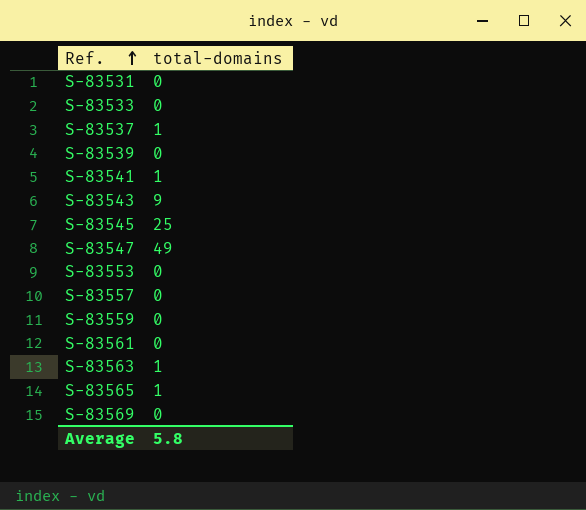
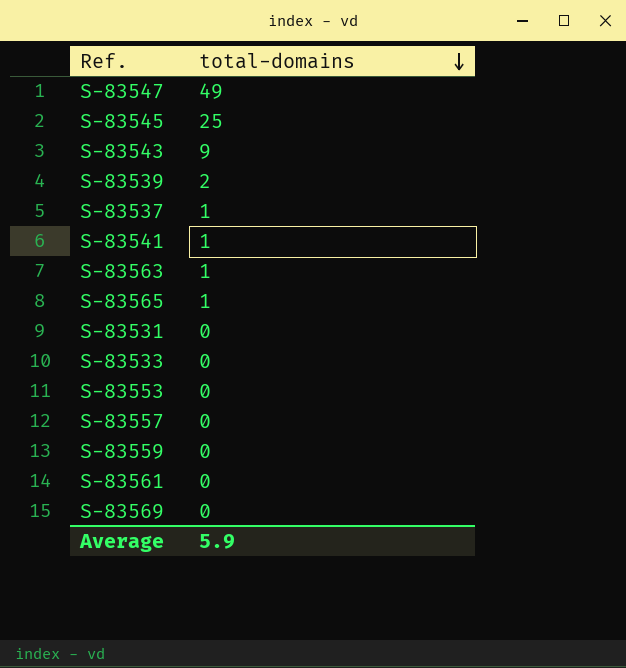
row order: Ref. ascending -> total-domains descending
S-83539 | total-domains: 0 -> 2
Average | total-domains: 5.8 -> 5.9

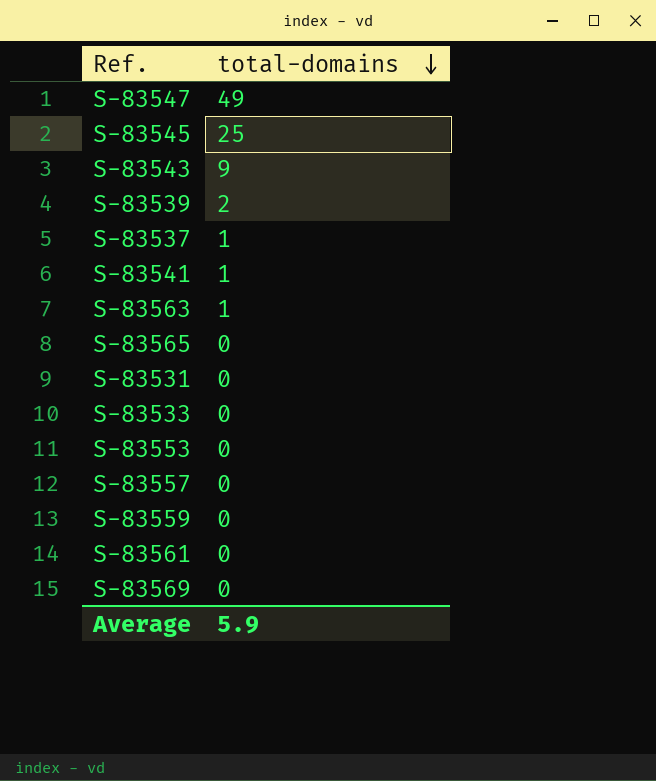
S-83565 | total-domains: 1 -> 0

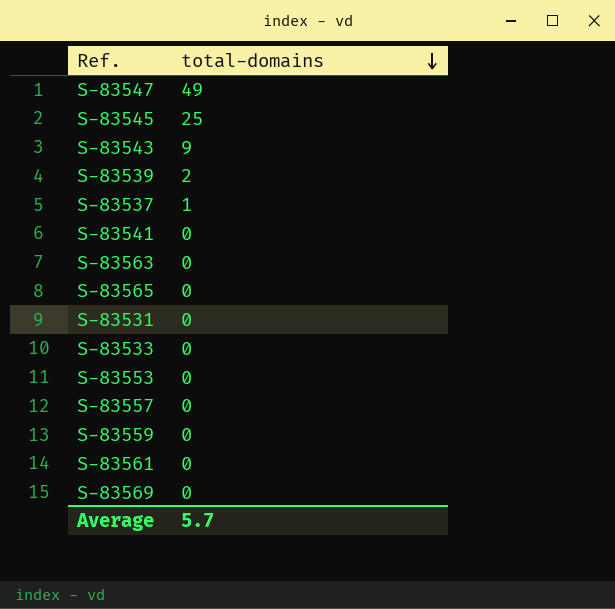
S-83541 | total-domains: 1 -> 0
S-83563 | total-domains: 1 -> 0
Average | total-domains: 5.9 -> 5.7

